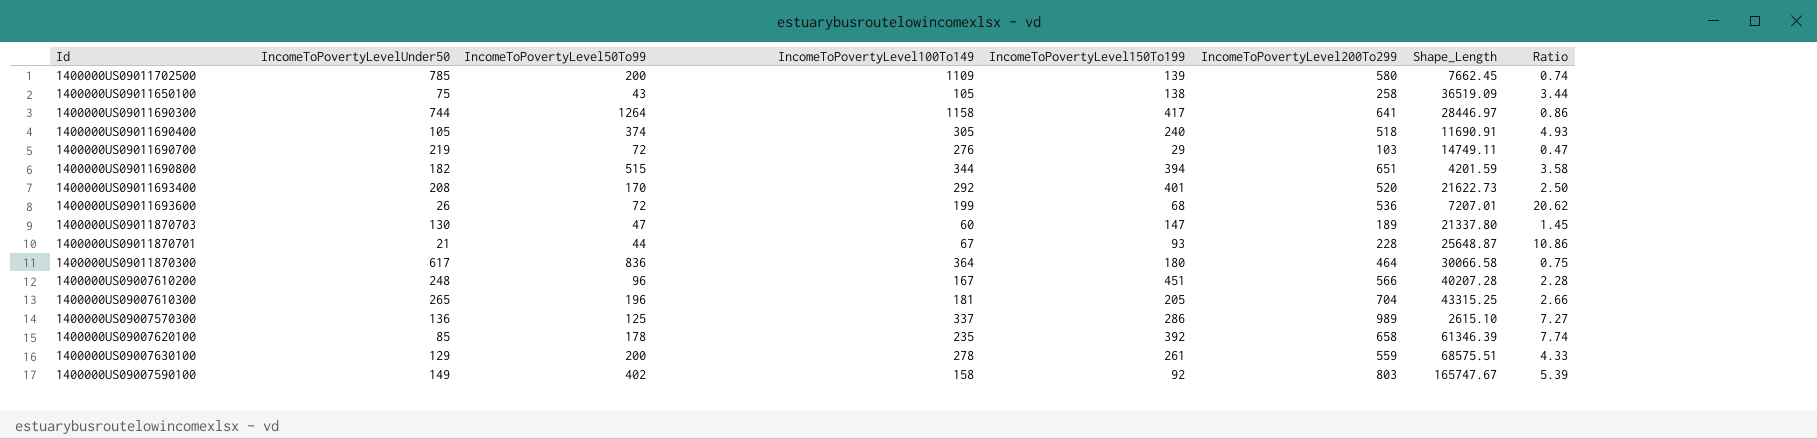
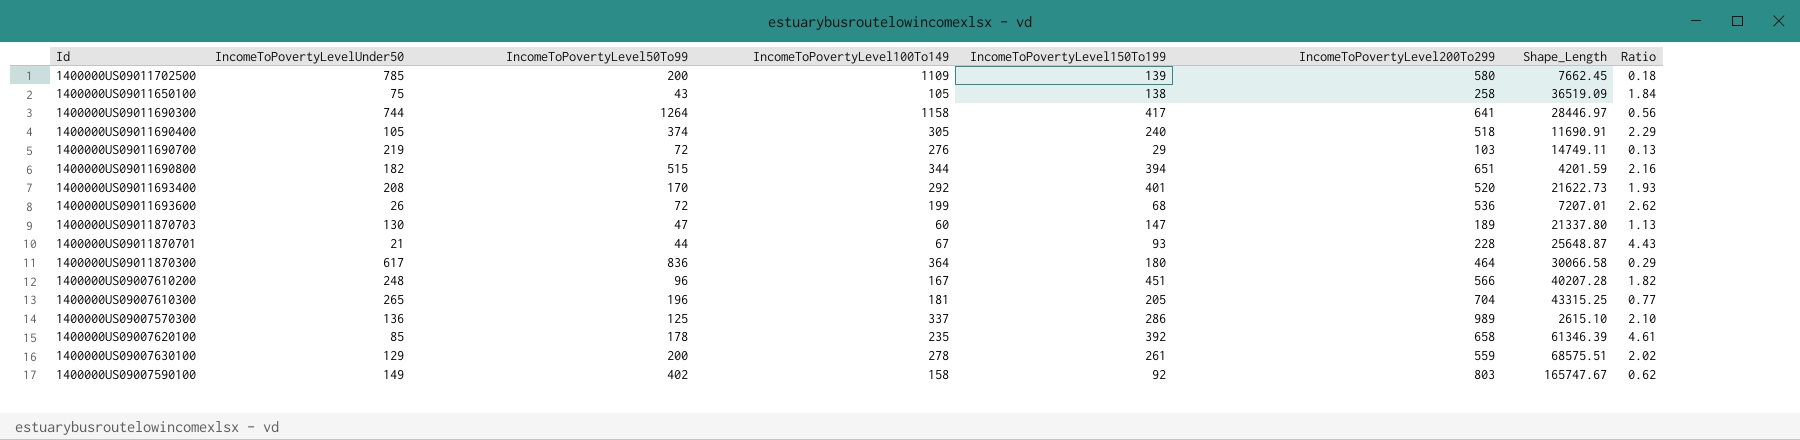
column Ratio | formula: [IncomeToPovertyLevel200To299] / [IncomeToPovertyLevelUnder50] -> [IncomeToPovertyLevel150To199] / [IncomeToPovertyLevelUnder50]

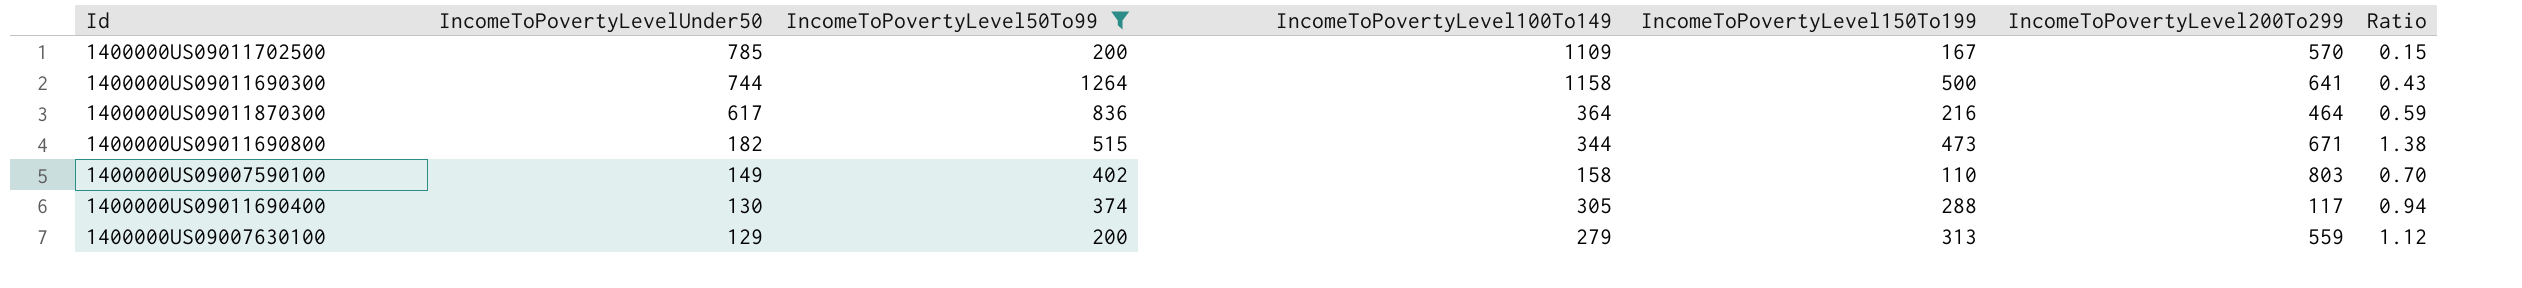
filter: none -> IncomeToPovertyLevel50To99 >= 200
row order: none -> IncomeToPovertyLevelUnder50 descending
column Shape_Length | position: 7 -> none
column Ratio | formula: [IncomeToPovertyLevel150To199] / [IncomeToPovertyLevelUnder50] -> [IncomeToPovertyLevel150To199] / [IncomeToPovertyLevel100To149]
1400000US09011702500 | IncomeToPovertyLevel150To199: 139 -> 167
1400000US09011702500 | IncomeToPovertyLevel200To299: 580 -> 570
1400000US09011690300 | IncomeToPovertyLevel150To199: 417 -> 500
1400000US09011870300 | IncomeToPovertyLevel150To199: 180 -> 216
1400000US09011690800 | IncomeToPovertyLevel150To199: 394 -> 473
1400000US09011690800 | IncomeToPovertyLevel200To299: 651 -> 671
1400000US09007590100 | IncomeToPovertyLevel150To199: 92 -> 110
1400000US09011690400 | IncomeToPovertyLevelUnder50: 105 -> 130
1400000US09011690400 | IncomeToPovertyLevel150To199: 240 -> 288
1400000US09011690400 | IncomeToPovertyLevel200To299: 518 -> 117
1400000US09007630100 | IncomeToPovertyLevel100To149: 278 -> 279
1400000US09007630100 | IncomeToPovertyLevel150To199: 261 -> 313

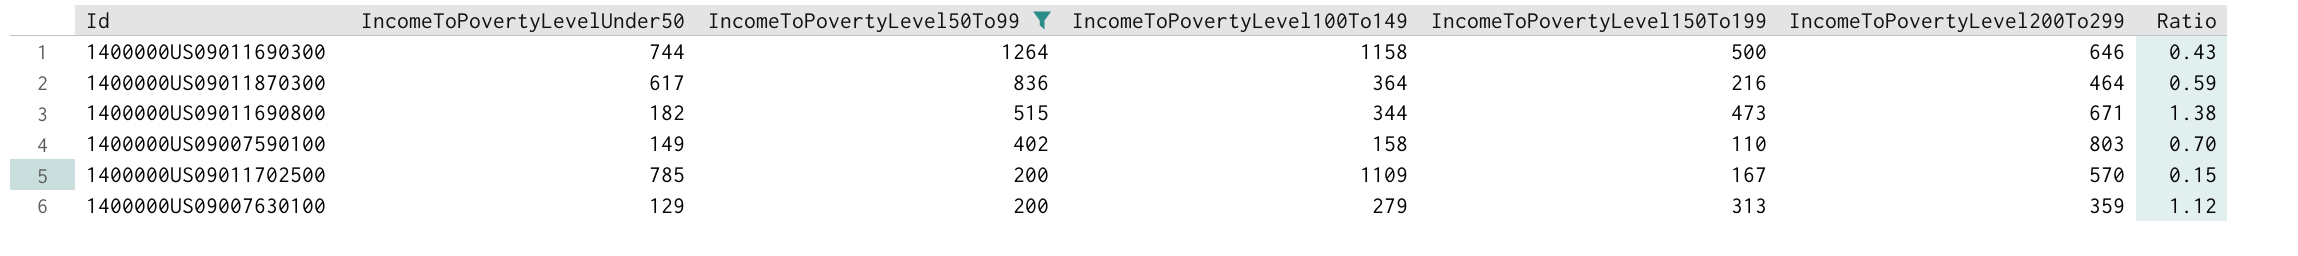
row order: IncomeToPovertyLevelUnder50 descending -> IncomeToPovertyLevel50To99 descending
row 1400000US09011690400: 130 | 374 | 305 | 288 | 117 | 0.94 -> none
1400000US09011690300 | IncomeToPovertyLevel200To299: 641 -> 646
1400000US09007630100 | IncomeToPovertyLevel200To299: 559 -> 359

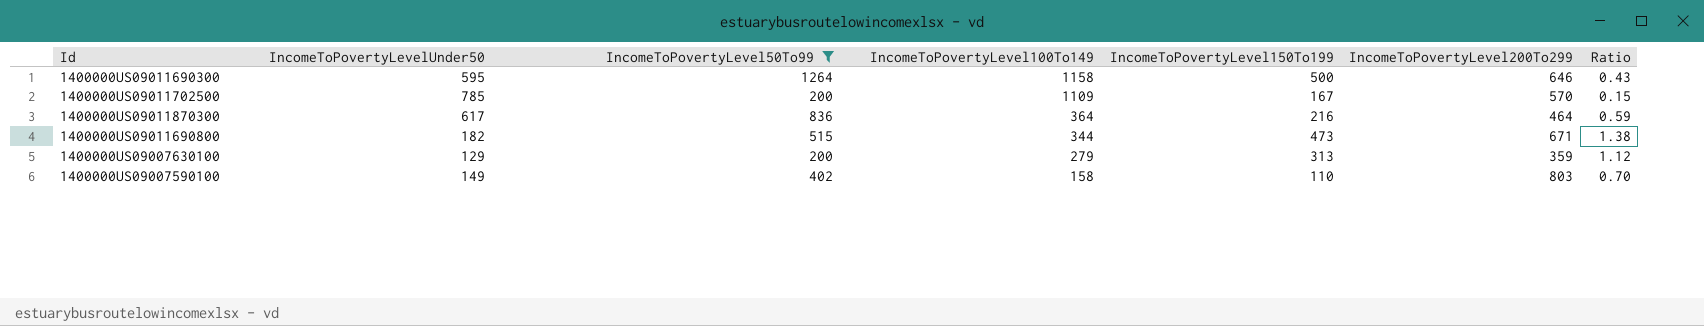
row order: IncomeToPovertyLevel50To99 descending -> IncomeToPovertyLevel100To149 descending
1400000US09011690300 | IncomeToPovertyLevelUnder50: 744 -> 595

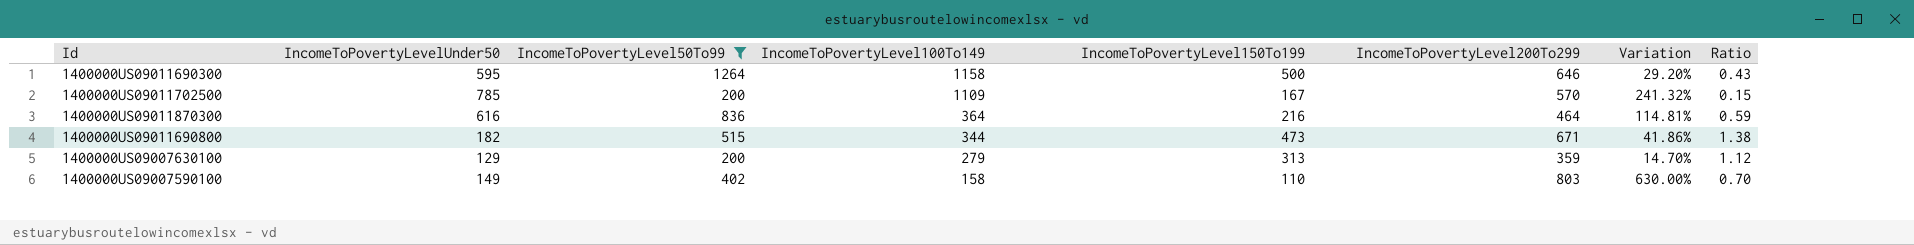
column Variation | formula: none -> ([IncomeToPovertyLevel200To299] - [IncomeToPovertyLevel150To199]) / [IncomeToPovertyLevel150To199]
1400000US09011870300 | IncomeToPovertyLevelUnder50: 617 -> 616

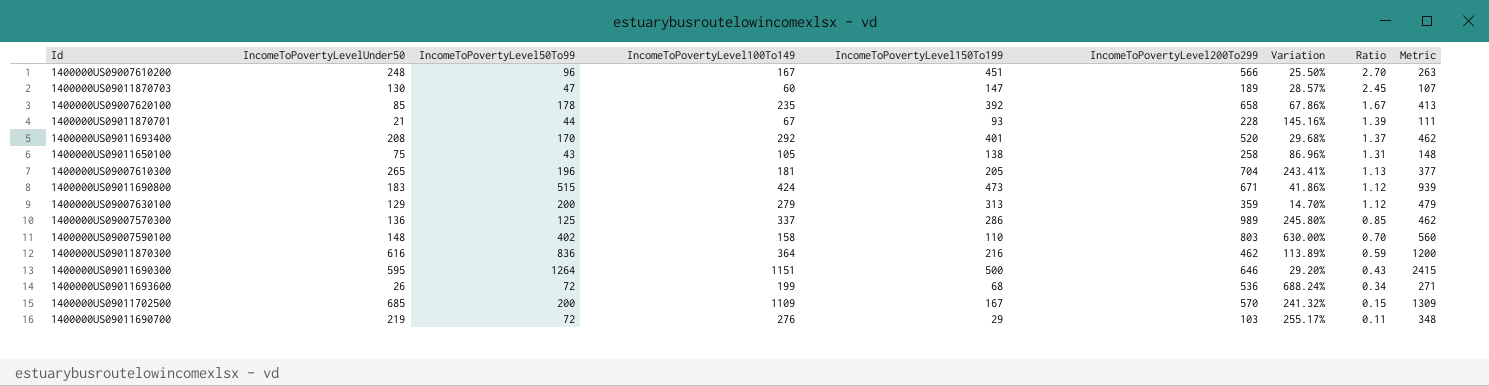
filter: IncomeToPovertyLevel50To99 >= 200 -> none
row order: IncomeToPovertyLevel100To149 descending -> Ratio descending
column Metric | formula: none -> [IncomeToPovertyLevel50To99] + [IncomeToPovertyLevel100To149]
1400000US09011690800 | IncomeToPovertyLevelUnder50: 182 -> 183
1400000US09011690800 | IncomeToPovertyLevel100To149: 344 -> 424
1400000US09011690800 | Ratio: 1.38 -> 1.12
1400000US09007590100 | IncomeToPovertyLevelUnder50: 149 -> 148
1400000US09011870300 | IncomeToPovertyLevel200To299: 464 -> 462
1400000US09011870300 | Variation: 114.81% -> 113.89%
1400000US09011690300 | IncomeToPovertyLevel100To149: 1158 -> 1151
1400000US09011702500 | IncomeToPovertyLevelUnder50: 785 -> 685

